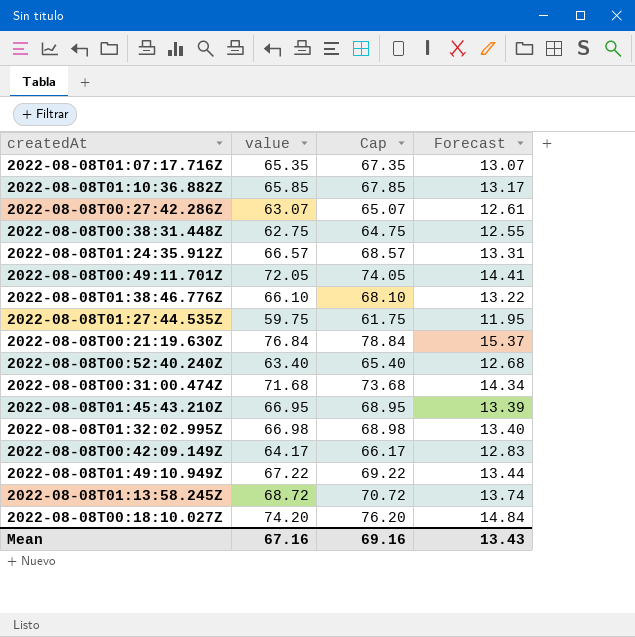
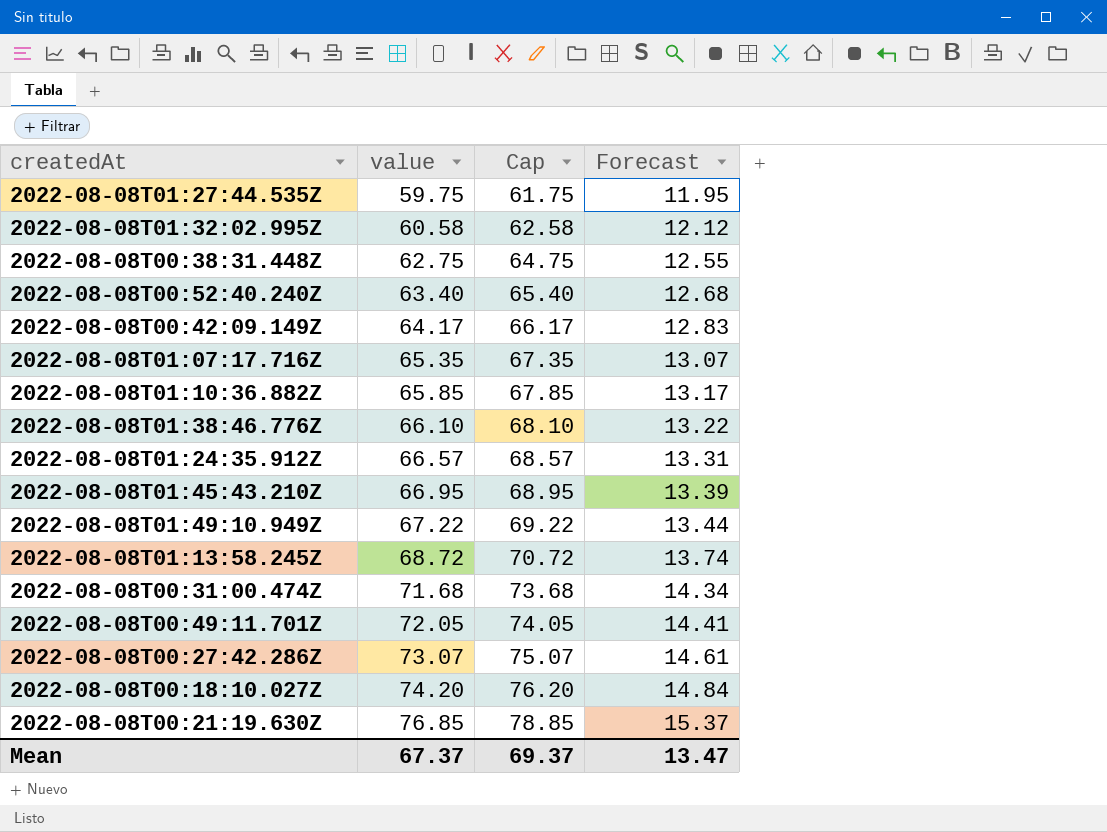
row order: none -> value ascending
2022-08-08T01:32:02.995Z | value: 66.98 -> 60.58
2022-08-08T01:32:02.995Z | Cap: 68.98 -> 62.58
2022-08-08T01:32:02.995Z | Forecast: 13.40 -> 12.12
2022-08-08T00:27:42.286Z | value: 63.07 -> 73.07
2022-08-08T00:27:42.286Z | Cap: 65.07 -> 75.07
2022-08-08T00:27:42.286Z | Forecast: 12.61 -> 14.61
2022-08-08T00:21:19.630Z | value: 76.84 -> 76.85
2022-08-08T00:21:19.630Z | Cap: 78.84 -> 78.85
Mean | value: 67.16 -> 67.37
Mean | Cap: 69.16 -> 69.37
Mean | Forecast: 13.43 -> 13.47

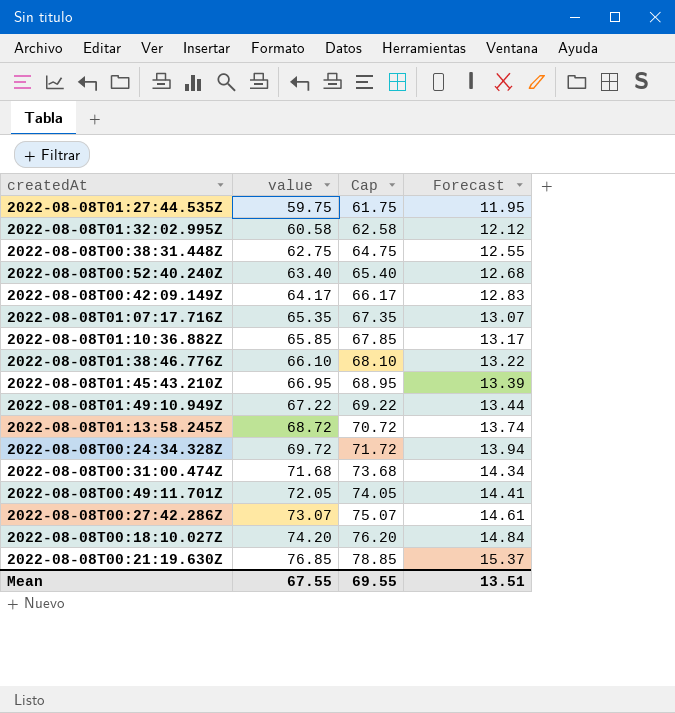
row 2022-08-08T01:24:35.912Z: 66.57 | 68.57 | 13.31 -> none
row 2022-08-08T00:24:34.328Z: none -> 69.72 | 71.72 | 13.94
Mean | value: 67.37 -> 67.55
Mean | Cap: 69.37 -> 69.55
Mean | Forecast: 13.47 -> 13.51

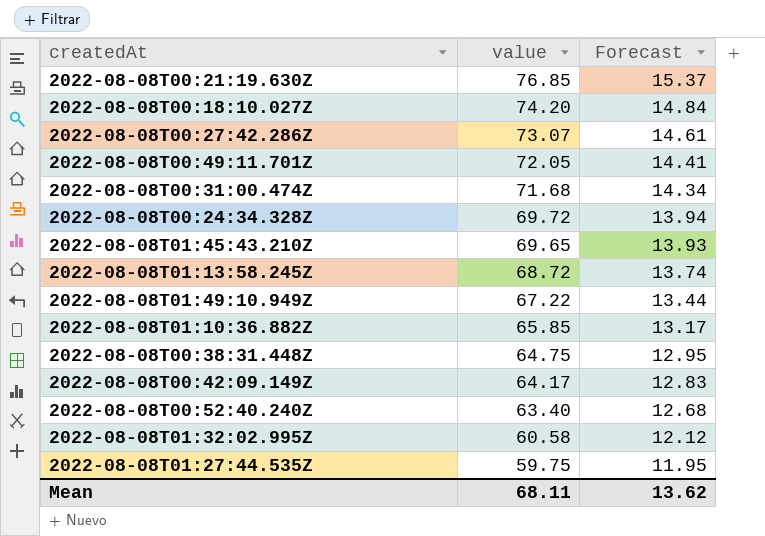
row order: value ascending -> value descending
column Cap | formula: [value] + 2 -> none
row 2022-08-08T01:07:17.716Z: 65.35 | 67.35 | 13.07 -> none
row 2022-08-08T01:38:46.776Z: 66.10 | 68.10 | 13.22 -> none
2022-08-08T01:45:43.210Z | value: 66.95 -> 69.65
2022-08-08T01:45:43.210Z | Forecast: 13.39 -> 13.93
2022-08-08T00:38:31.448Z | value: 62.75 -> 64.75
2022-08-08T00:38:31.448Z | Forecast: 12.55 -> 12.95
Mean | value: 67.55 -> 68.11
Mean | Forecast: 13.51 -> 13.62

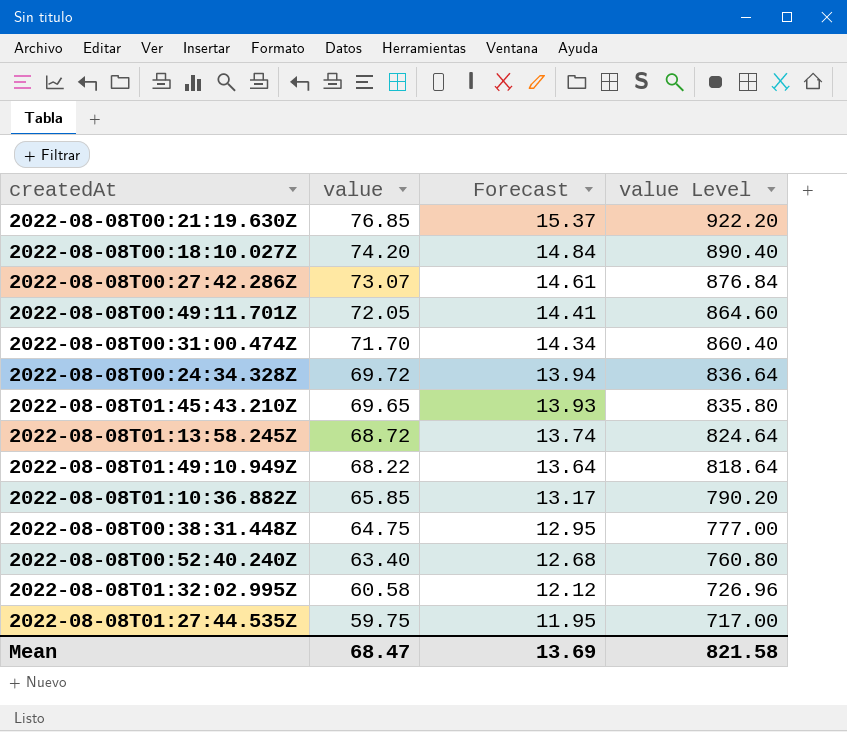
column value Level | formula: none -> [value] * 12
row 2022-08-08T00:42:09.149Z: 64.17 | 12.83 -> none
2022-08-08T00:31:00.474Z | value: 71.68 -> 71.70
2022-08-08T01:49:10.949Z | value: 67.22 -> 68.22
2022-08-08T01:49:10.949Z | Forecast: 13.44 -> 13.64
Mean | value: 68.11 -> 68.47
Mean | Forecast: 13.62 -> 13.69

